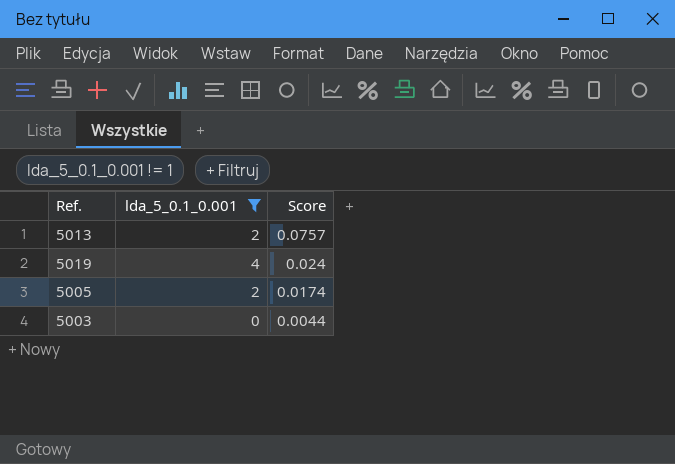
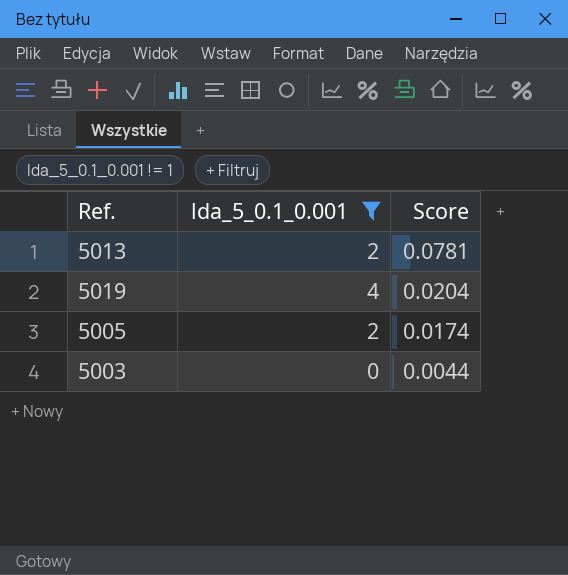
5013 | Score: 0.0757 -> 0.0781
5019 | Score: 0.024 -> 0.0204

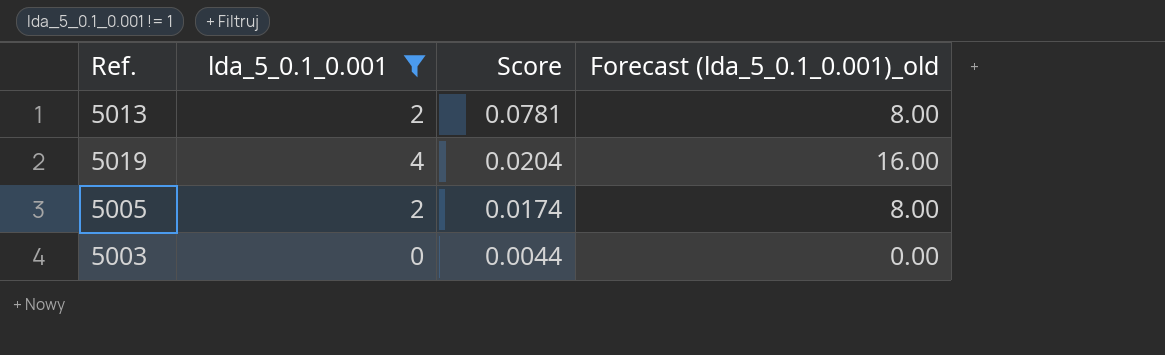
column Forecast (lda_5_0.1_0.001)_old | formula: none -> [lda_5_0.1_0.001] * 4

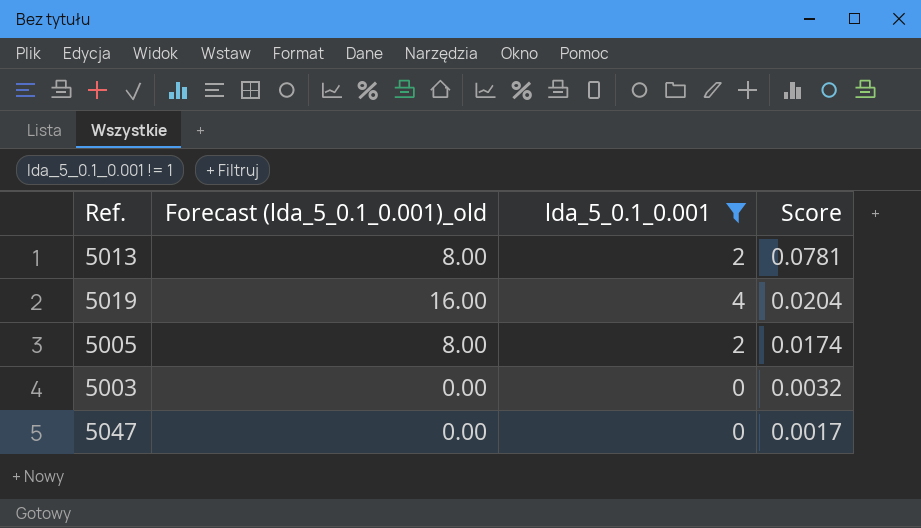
column Forecast (lda_5_0.1_0.001)_old | position: 4 -> 2
5003 | Score: 0.0044 -> 0.0032
row 5047: none -> 0.00 | 0 | 0.0017

